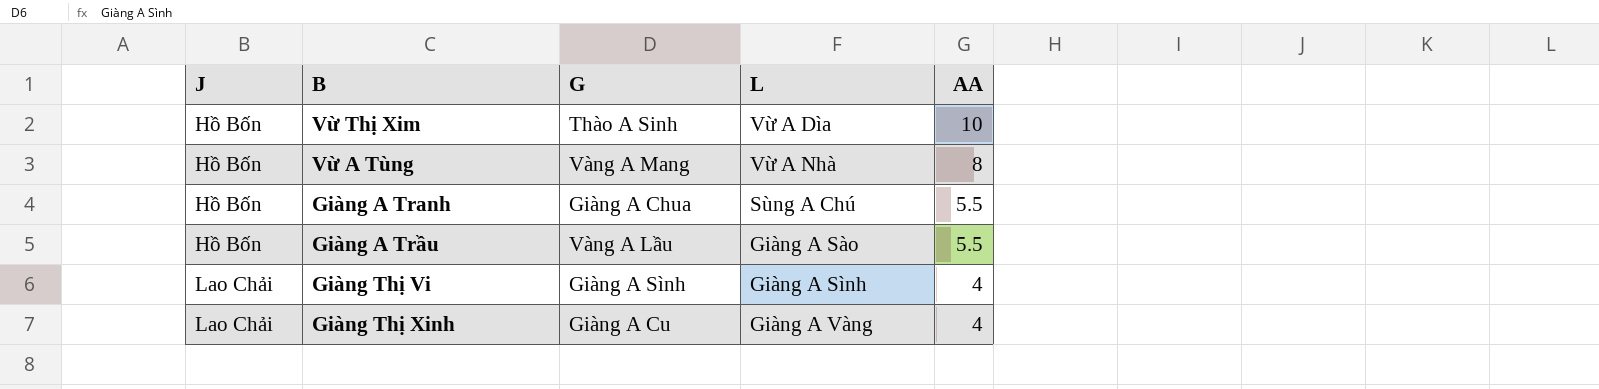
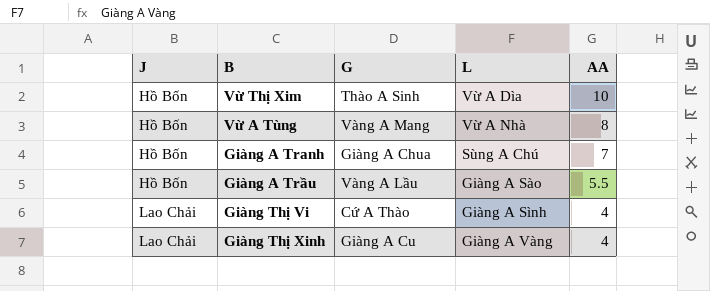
Giàng A Tranh | AA: 5.5 -> 7
Giàng Thị Vi | G: Giàng A Sình -> Cứ A Thào

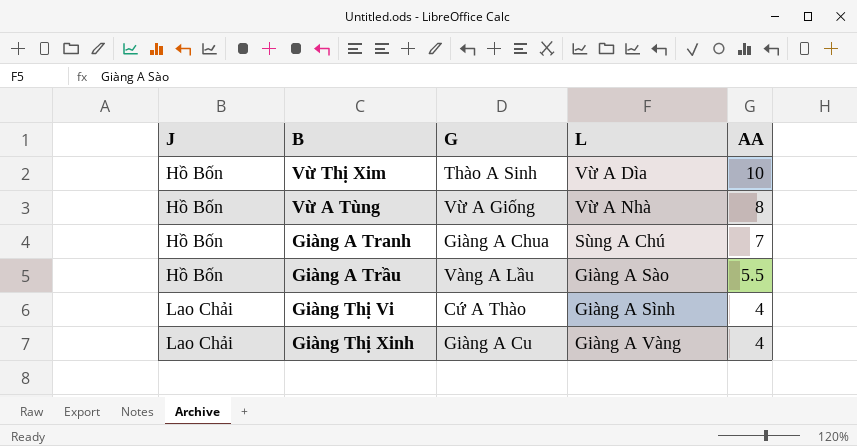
Vừ A Tùng | G: Vàng A Mang -> Vừ A Giống

